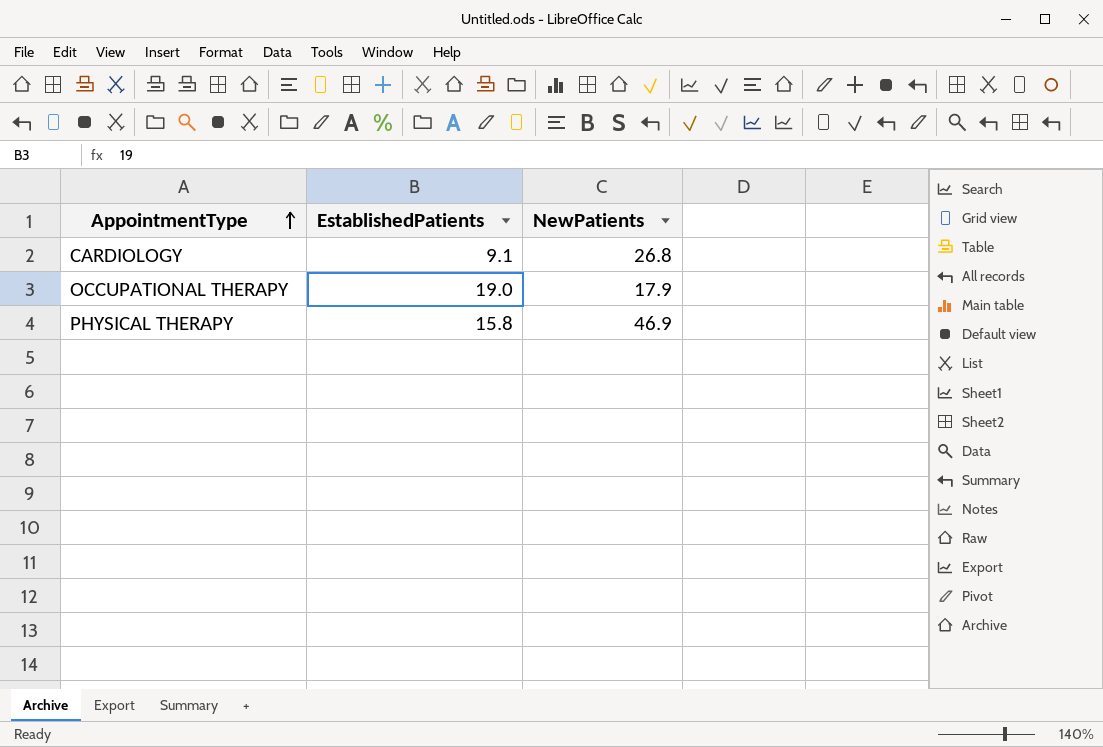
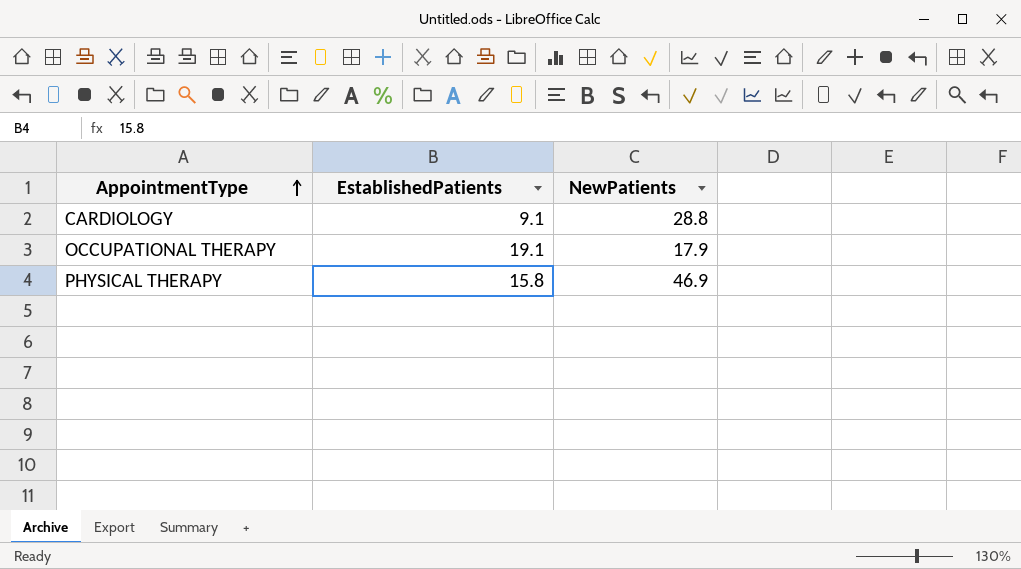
CARDIOLOGY | NewPatients: 26.8 -> 28.8
OCCUPATIONAL THERAPY | EstablishedPatients: 19.0 -> 19.1

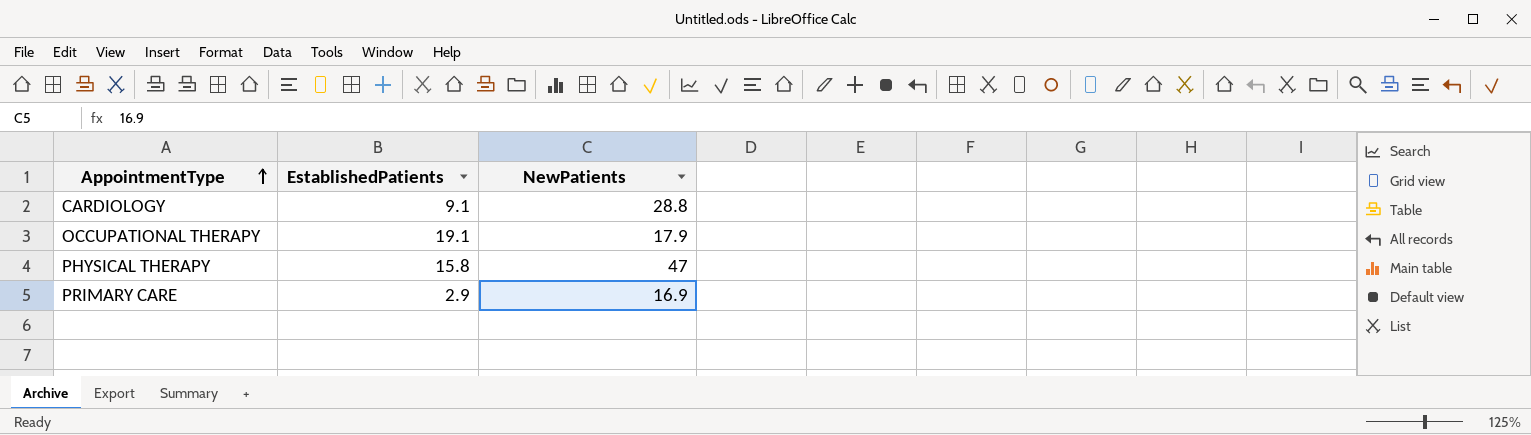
PHYSICAL THERAPY | NewPatients: 46.9 -> 47
row PRIMARY CARE: none -> 2.9 | 16.9

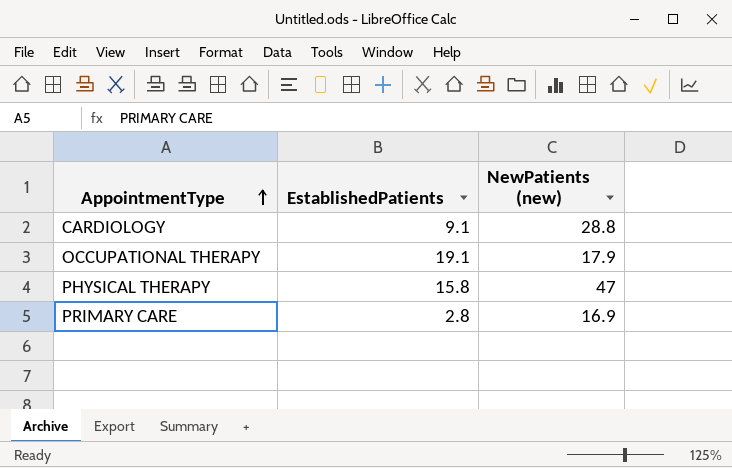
column name: NewPatients -> NewPatients (new)
PRIMARY CARE | EstablishedPatients: 2.9 -> 2.8

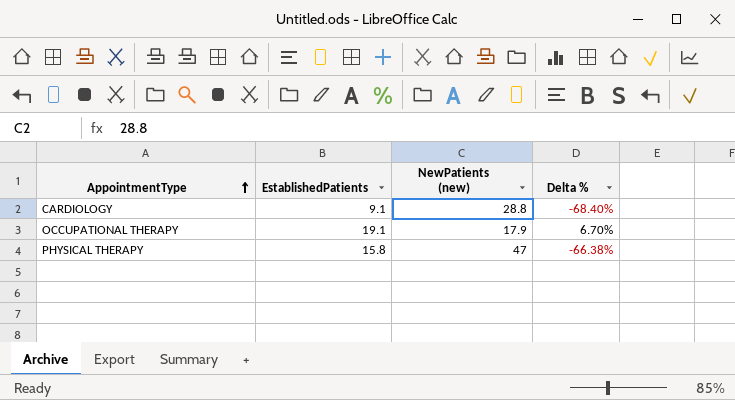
column Delta % | formula: none -> ([EstablishedPatients] - [NewPatients (new)]) / [NewPatients (new)]
row PRIMARY CARE: 2.8 | 16.9 -> none

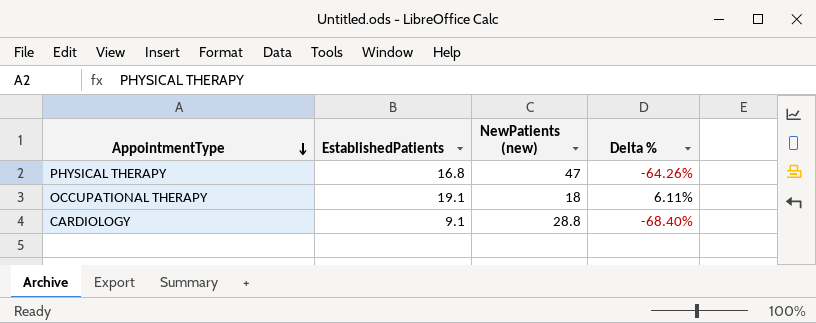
row order: AppointmentType ascending -> AppointmentType descending
PHYSICAL THERAPY | EstablishedPatients: 15.8 -> 16.8
PHYSICAL THERAPY | Delta %: -66.38% -> -64.26%
OCCUPATIONAL THERAPY | NewPatients (new): 17.9 -> 18
OCCUPATIONAL THERAPY | Delta %: 6.70% -> 6.11%

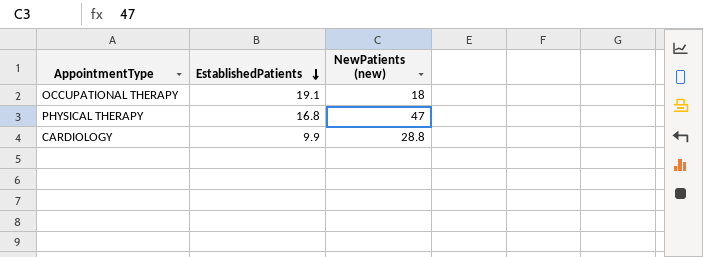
row order: AppointmentType descending -> EstablishedPatients descending
column Delta % | formula: ([EstablishedPatients] - [NewPatients (new)]) / [NewPatients (new)] -> none
CARDIOLOGY | EstablishedPatients: 9.1 -> 9.9

